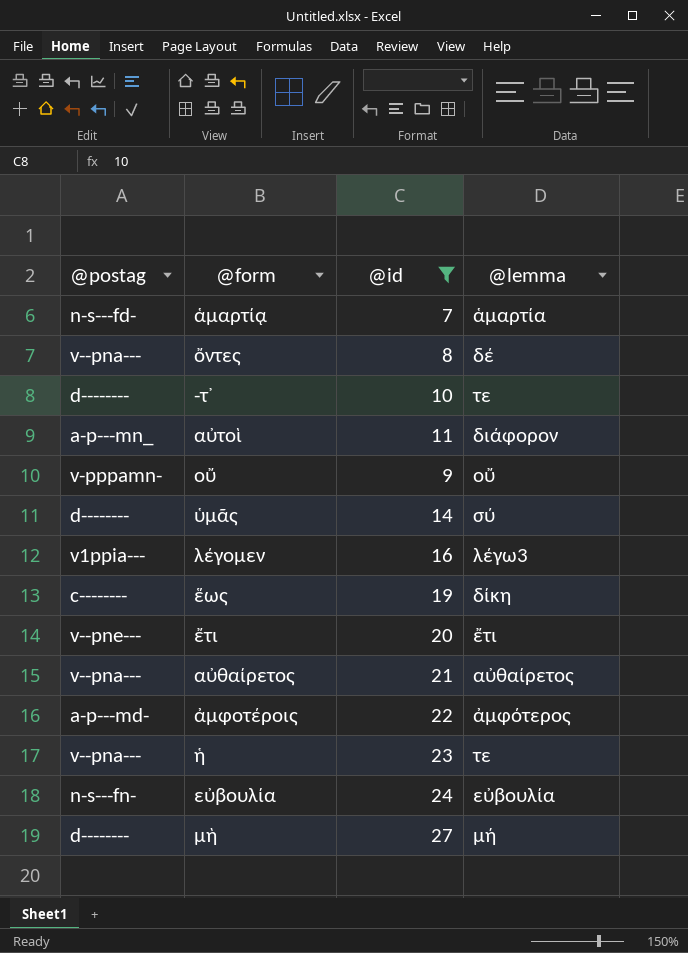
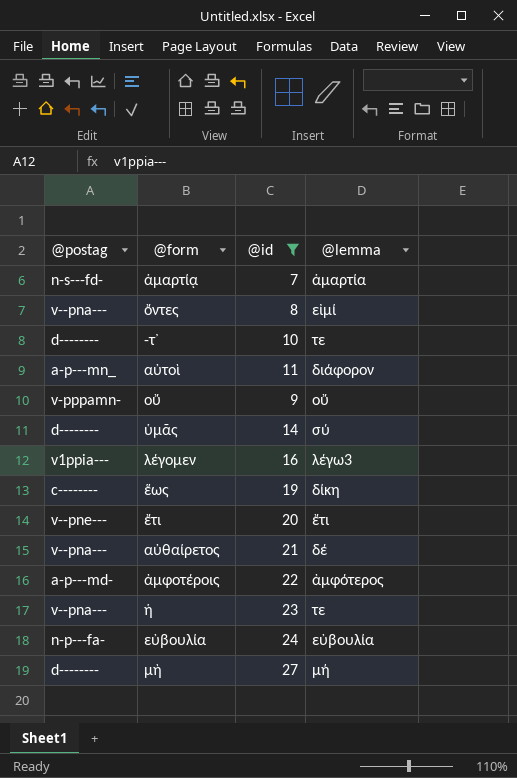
ὄντες | @lemma: δέ -> εἰμί
αὐθαίρετος | @lemma: αὐθαίρετος -> δέ
εὐβουλία | @postag: n-s---fn- -> n-p---fa-

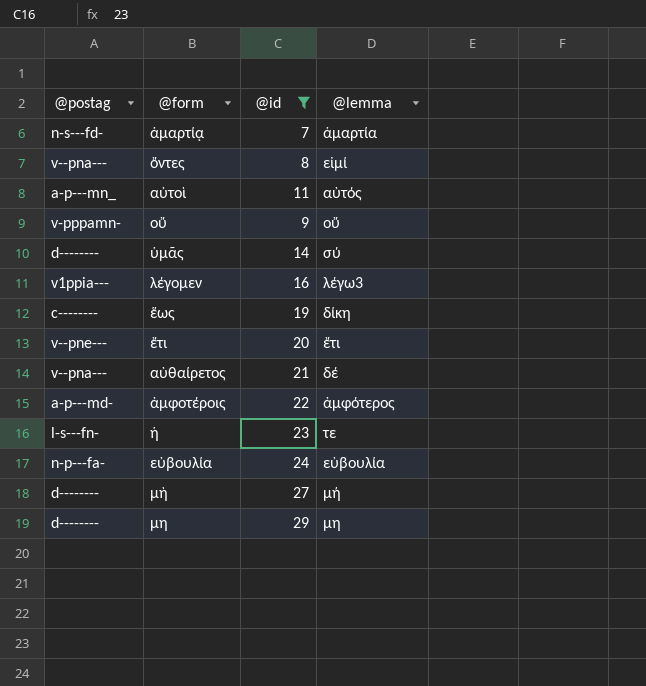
row -τ᾽: d-------- | 10 | τε -> none
αὐτοὶ | @lemma: διάφορον -> αὐτός
ἡ | @postag: v--pna--- -> l-s---fn-
row μη: none -> d-------- | 29 | μη

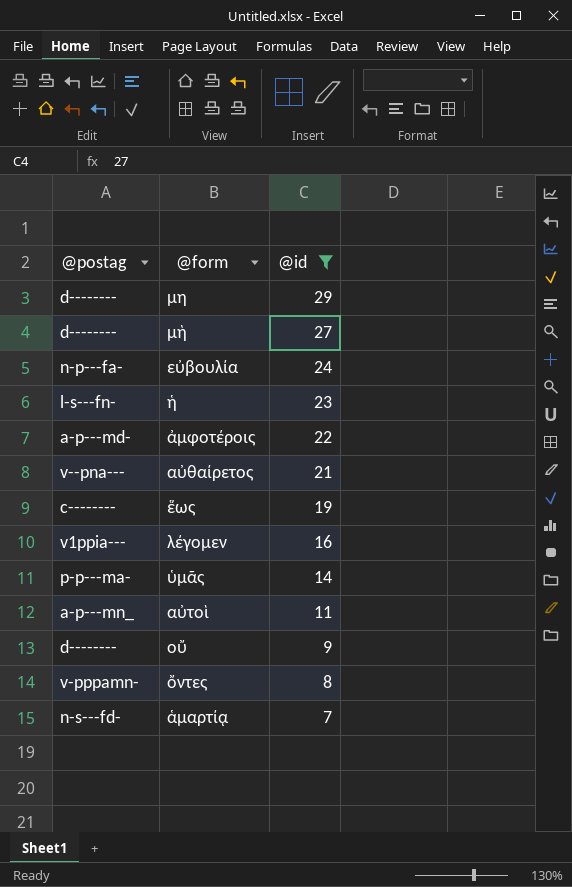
row order: none -> @id descending
column @lemma | position: 4 -> none
row ἔτι: v--pne--- | 20 | ἔτι -> none
ὑμᾶς | @postag: d-------- -> p-p---ma-
οὔ | @postag: v-pppamn- -> d--------
ὄντες | @postag: v--pna--- -> v-pppamn-

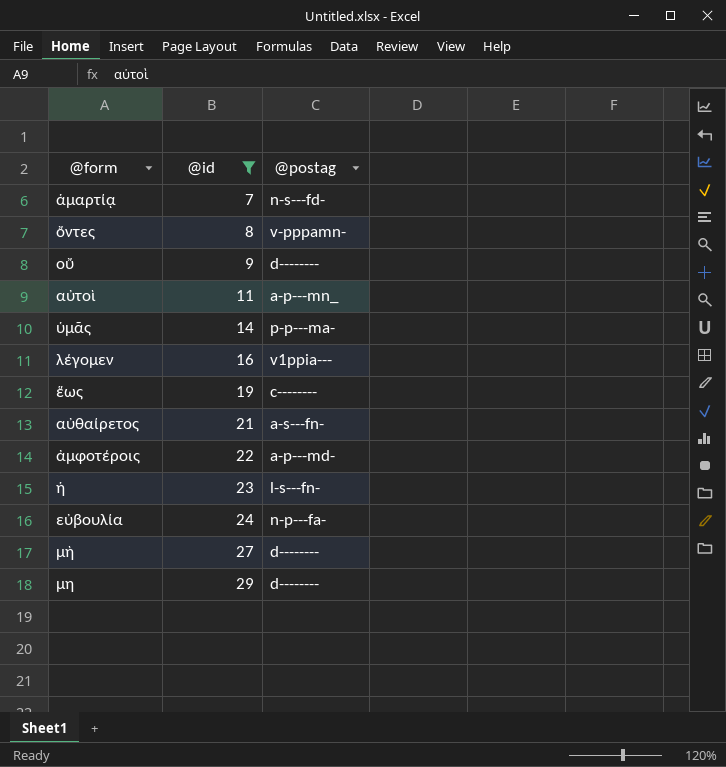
row order: @id descending -> @id ascending
column @postag | position: 1 -> 3
αὐθαίρετος | @postag: v--pna--- -> a-s---fn-

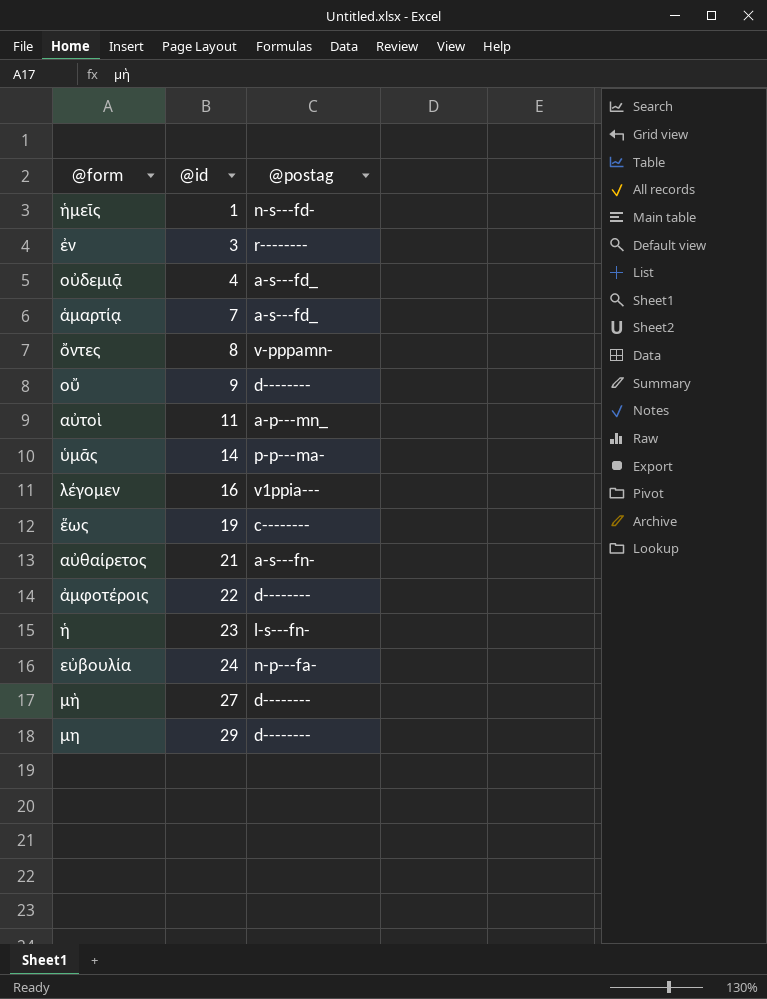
filter: @id >= 7 -> none
ἁμαρτίᾳ | @postag: n-s---fd- -> a-s---fd_
ἀμφοτέροις | @postag: a-p---md- -> d--------

